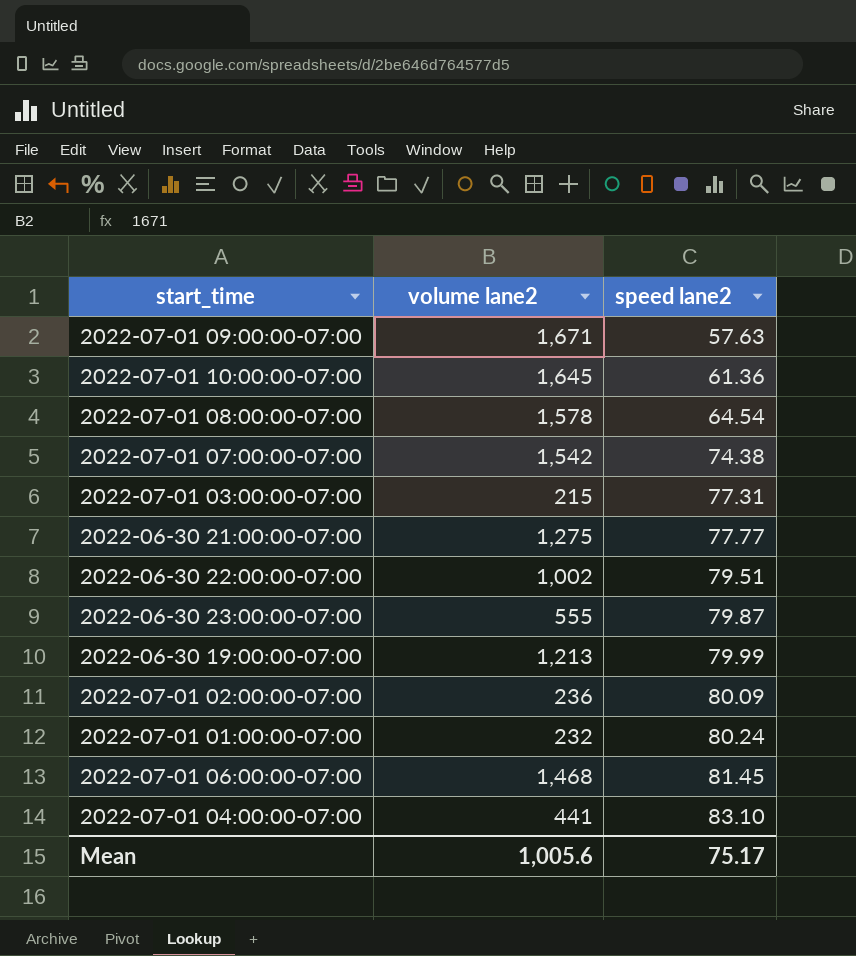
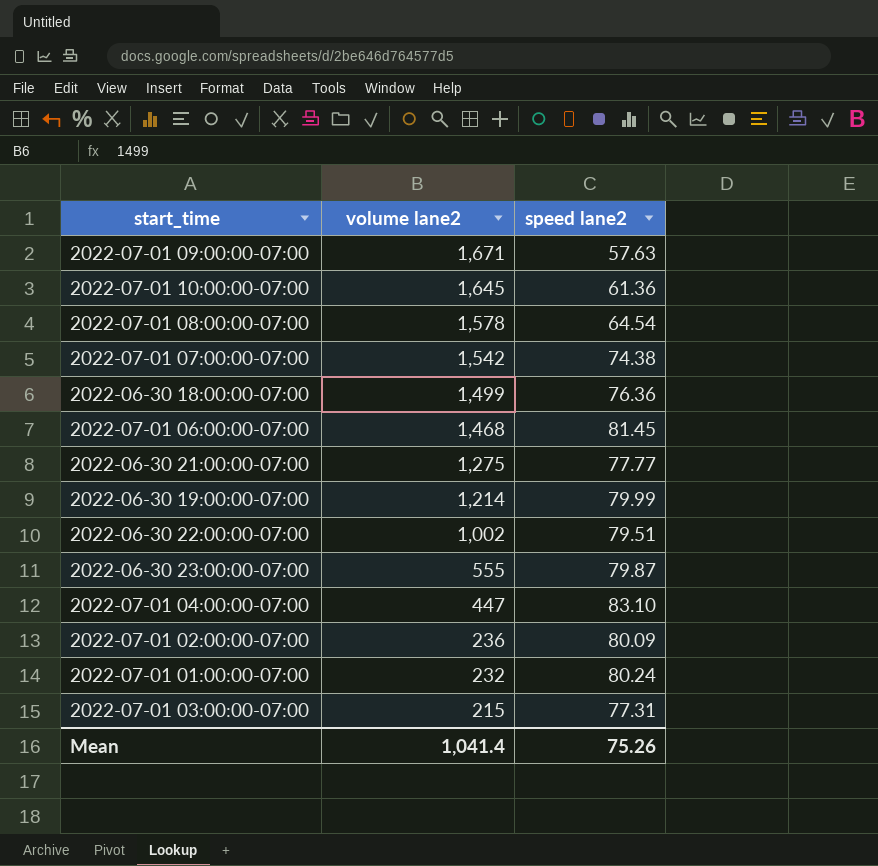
row order: speed lane2 ascending -> volume lane2 descending
row 2022-06-30 18:00:00-07:00: none -> 1,499 | 76.36
2022-06-30 19:00:00-07:00 | volume lane2: 1,213 -> 1,214
2022-07-01 04:00:00-07:00 | volume lane2: 441 -> 447
Mean | volume lane2: 1,005.6 -> 1,041.4
Mean | speed lane2: 75.17 -> 75.26

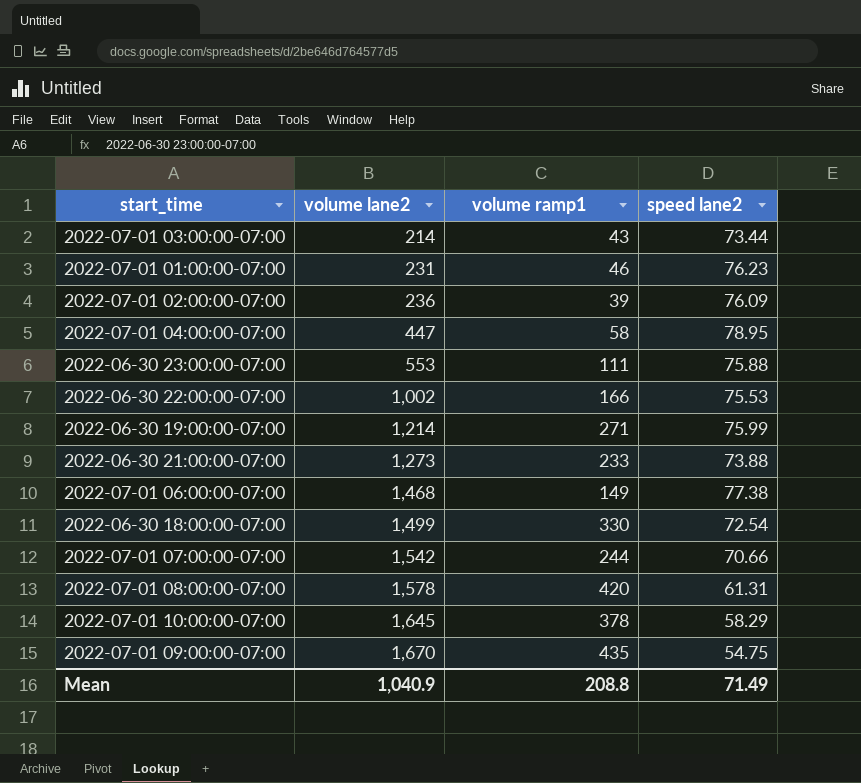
row order: volume lane2 descending -> volume lane2 ascending
column volume ramp1 | position: none -> 3
2022-07-01 03:00:00-07:00 | volume lane2: 215 -> 214
2022-07-01 03:00:00-07:00 | speed lane2: 77.31 -> 73.44
2022-07-01 01:00:00-07:00 | volume lane2: 232 -> 231
2022-07-01 01:00:00-07:00 | speed lane2: 80.24 -> 76.23
2022-07-01 02:00:00-07:00 | speed lane2: 80.09 -> 76.09
2022-07-01 04:00:00-07:00 | speed lane2: 83.10 -> 78.95
2022-06-30 23:00:00-07:00 | volume lane2: 555 -> 553
2022-06-30 23:00:00-07:00 | speed lane2: 79.87 -> 75.88
2022-06-30 22:00:00-07:00 | speed lane2: 79.51 -> 75.53
2022-06-30 19:00:00-07:00 | speed lane2: 79.99 -> 75.99
2022-06-30 21:00:00-07:00 | volume lane2: 1,275 -> 1,273
2022-06-30 21:00:00-07:00 | speed lane2: 77.77 -> 73.88
2022-07-01 06:00:00-07:00 | speed lane2: 81.45 -> 77.38
2022-06-30 18:00:00-07:00 | speed lane2: 76.36 -> 72.54
2022-07-01 07:00:00-07:00 | speed lane2: 74.38 -> 70.66
2022-07-01 08:00:00-07:00 | speed lane2: 64.54 -> 61.31
2022-07-01 10:00:00-07:00 | speed lane2: 61.36 -> 58.29
2022-07-01 09:00:00-07:00 | volume lane2: 1,671 -> 1,670
2022-07-01 09:00:00-07:00 | speed lane2: 57.63 -> 54.75
Mean | volume lane2: 1,041.4 -> 1,040.9
Mean | speed lane2: 75.26 -> 71.49

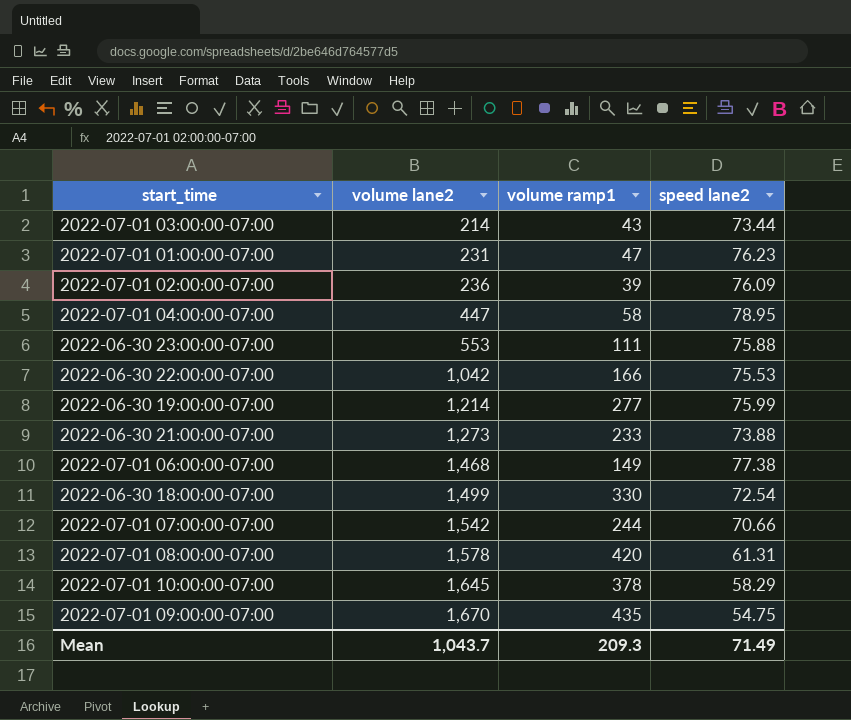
2022-07-01 01:00:00-07:00 | volume ramp1: 46 -> 47
2022-06-30 22:00:00-07:00 | volume lane2: 1,002 -> 1,042
2022-06-30 19:00:00-07:00 | volume ramp1: 271 -> 277
Mean | volume lane2: 1,040.9 -> 1,043.7
Mean | volume ramp1: 208.8 -> 209.3

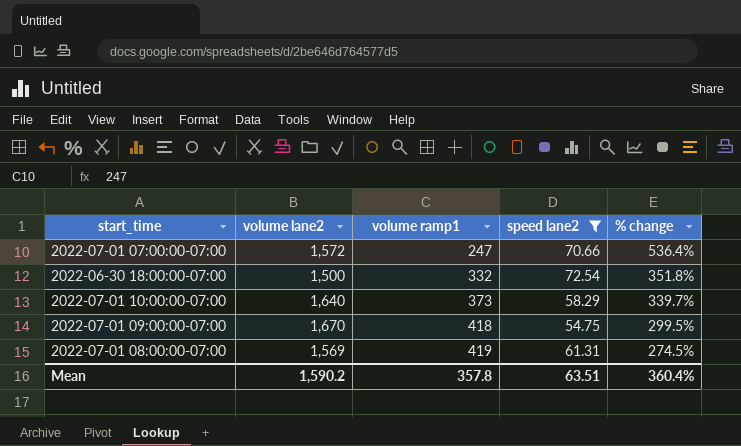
filter: none -> speed lane2 <= 72.54
row order: volume lane2 ascending -> volume ramp1 ascending
column % change | formula: none -> ([volume lane2] - [volume ramp1]) / [volume ramp1]
2022-07-01 07:00:00-07:00 | volume lane2: 1,542 -> 1,572
2022-07-01 07:00:00-07:00 | volume ramp1: 244 -> 247
2022-06-30 18:00:00-07:00 | volume lane2: 1,499 -> 1,500
2022-06-30 18:00:00-07:00 | volume ramp1: 330 -> 332
2022-07-01 10:00:00-07:00 | volume lane2: 1,645 -> 1,640
2022-07-01 10:00:00-07:00 | volume ramp1: 378 -> 373
2022-07-01 09:00:00-07:00 | volume ramp1: 435 -> 418
2022-07-01 08:00:00-07:00 | volume lane2: 1,578 -> 1,569
2022-07-01 08:00:00-07:00 | volume ramp1: 420 -> 419
Mean | volume lane2: 1,043.7 -> 1,590.2
Mean | volume ramp1: 209.3 -> 357.8
Mean | speed lane2: 71.49 -> 63.51

